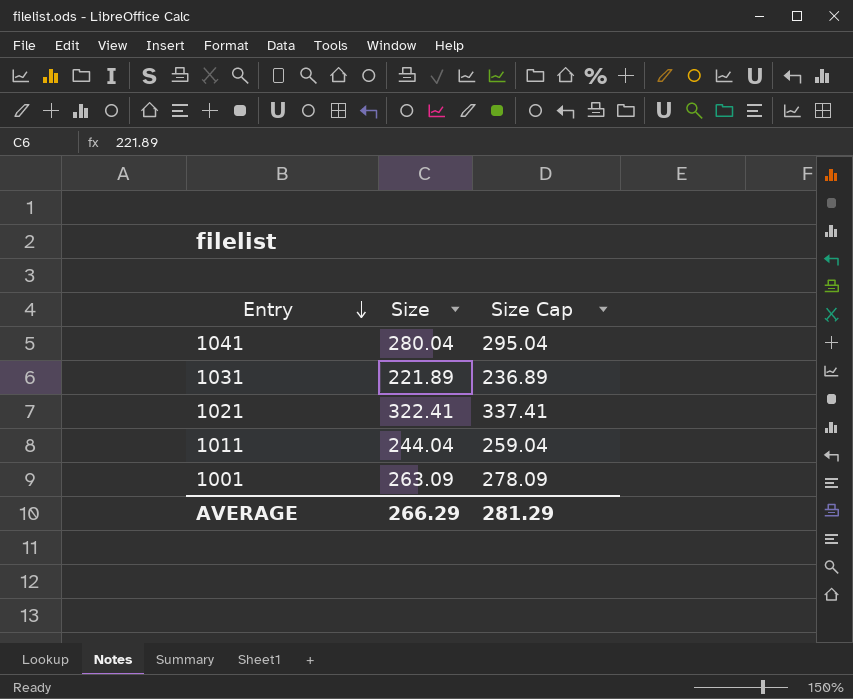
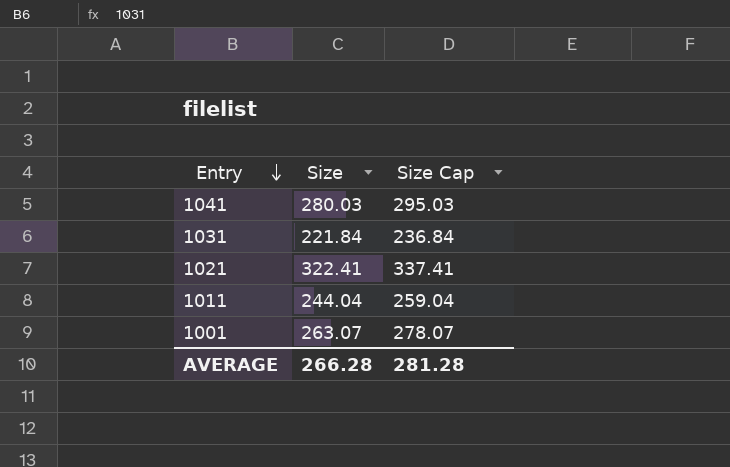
1041 | Size: 280.04 -> 280.03
1041 | Size Cap: 295.04 -> 295.03
1031 | Size: 221.89 -> 221.84
1031 | Size Cap: 236.89 -> 236.84
1001 | Size: 263.09 -> 263.07
1001 | Size Cap: 278.09 -> 278.07
AVERAGE | Size: 266.29 -> 266.28
AVERAGE | Size Cap: 281.29 -> 281.28

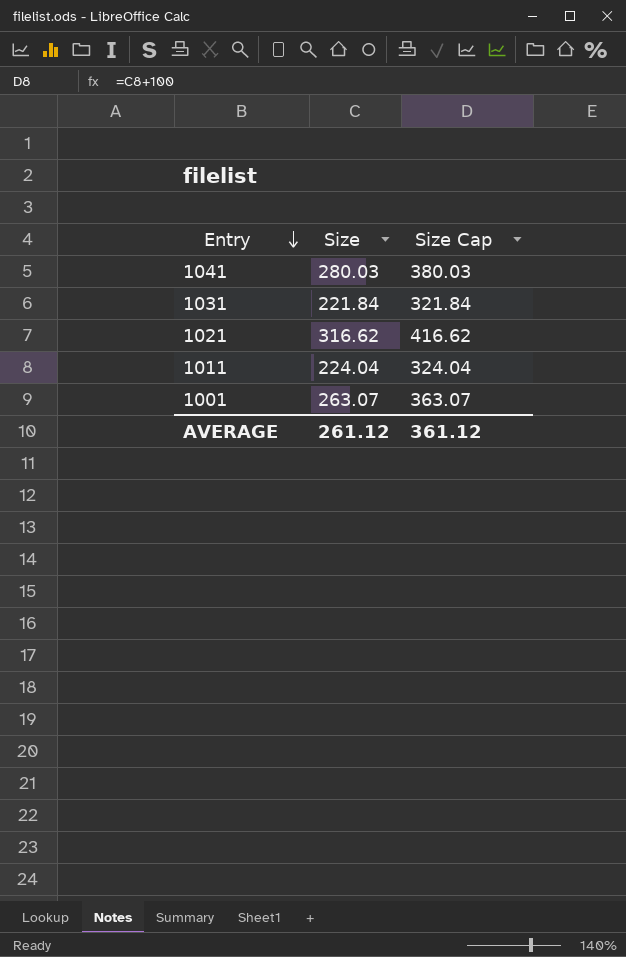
column Size Cap | formula: [Size] + 15 -> [Size] + 100
1021 | Size: 322.41 -> 316.62
1011 | Size: 244.04 -> 224.04
AVERAGE | Size: 266.28 -> 261.12
AVERAGE | Size Cap: 281.28 -> 361.12

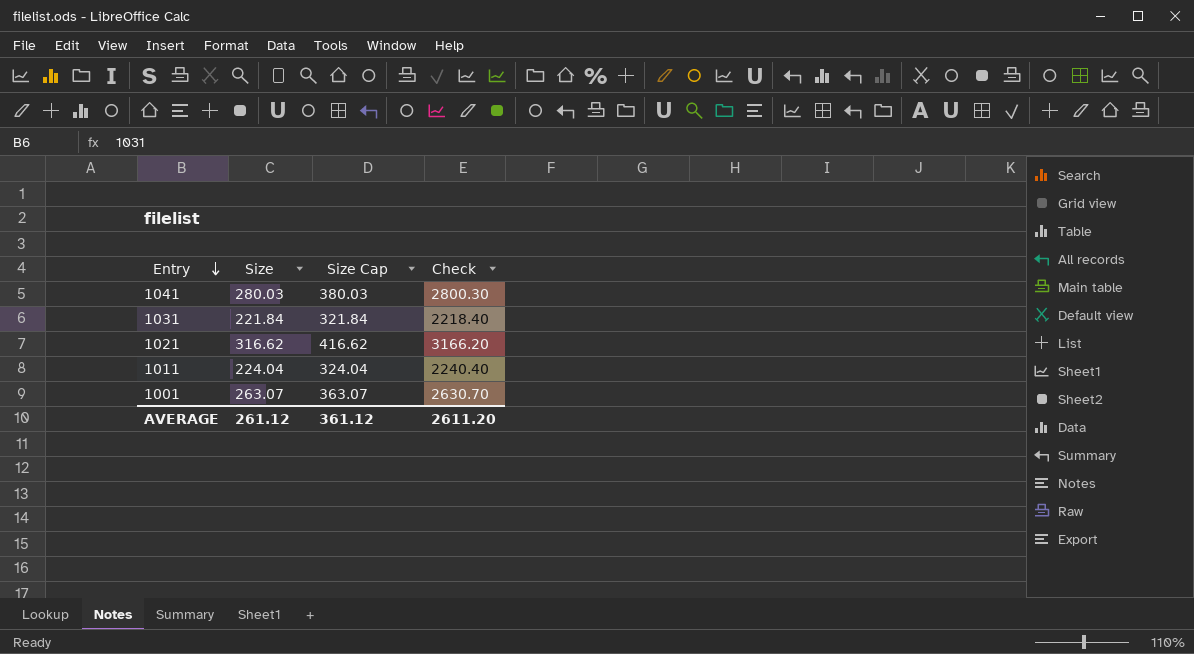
column Check | formula: none -> [Size] * 10

